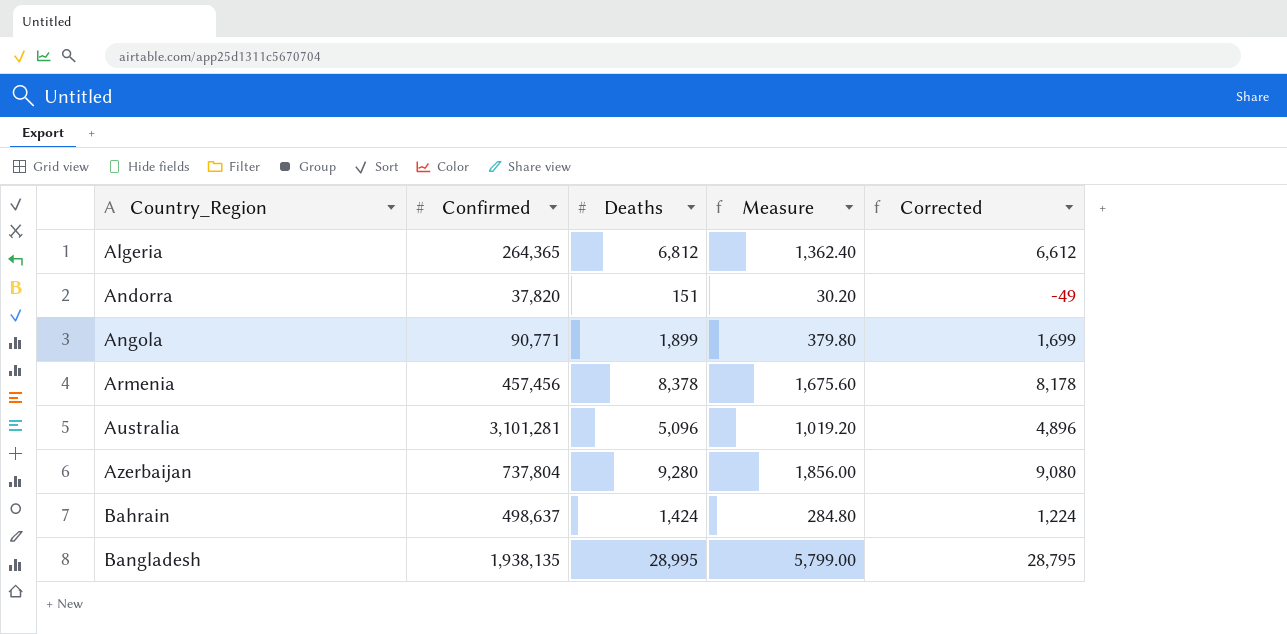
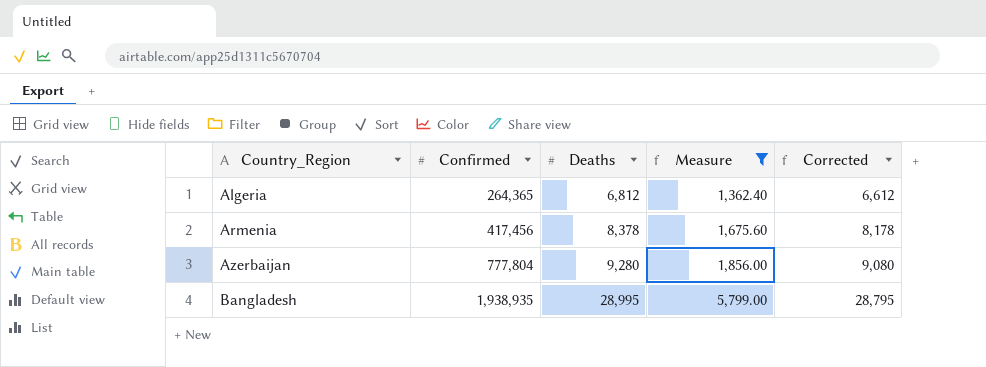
filter: none -> Measure >= 1,362.40
Armenia | Confirmed: 457,456 -> 417,456
Azerbaijan | Confirmed: 737,804 -> 777,804
Bangladesh | Confirmed: 1,938,135 -> 1,938,935

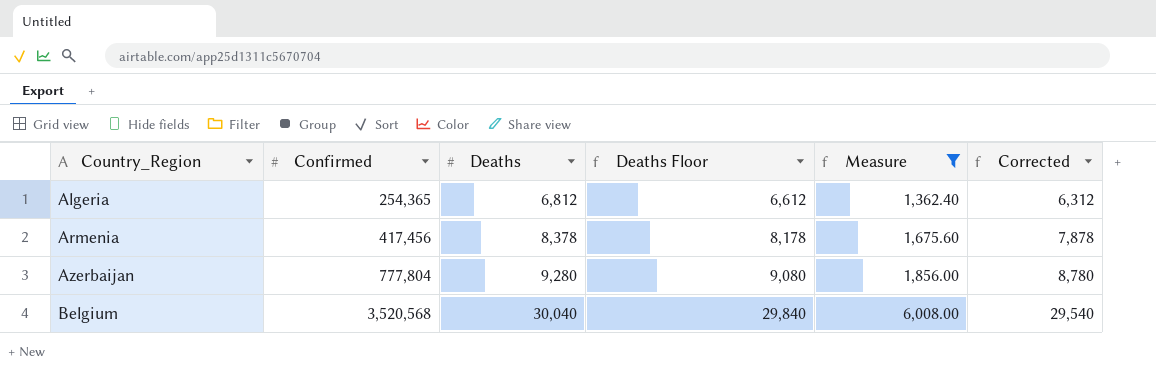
column Deaths Floor | formula: none -> [Deaths] - 200
column Corrected | formula: [Deaths] - 200 -> [Deaths] - 500
row Bangladesh: 1,938,935 | 28,995 | 5,799.00 | 28,795 -> none
Algeria | Confirmed: 264,365 -> 254,365
row Belgium: none -> 3,520,568 | 30,040 | 29,840 | 6,008.00 | 29,540

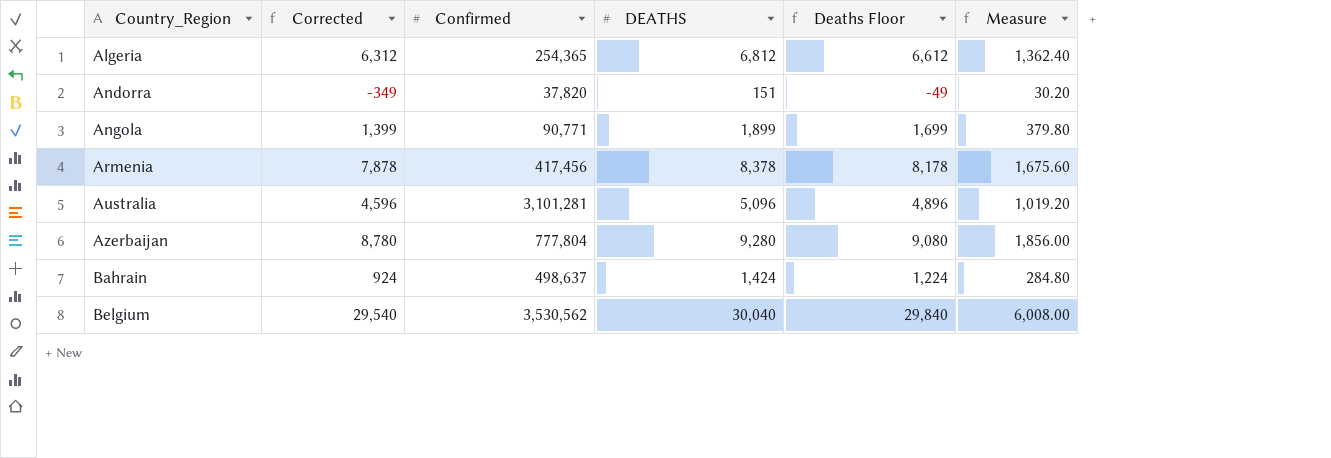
filter: Measure >= 1,362.40 -> none
column Corrected | position: 6 -> 2
column name: Deaths -> DEATHS
Belgium | Confirmed: 3,520,568 -> 3,530,562

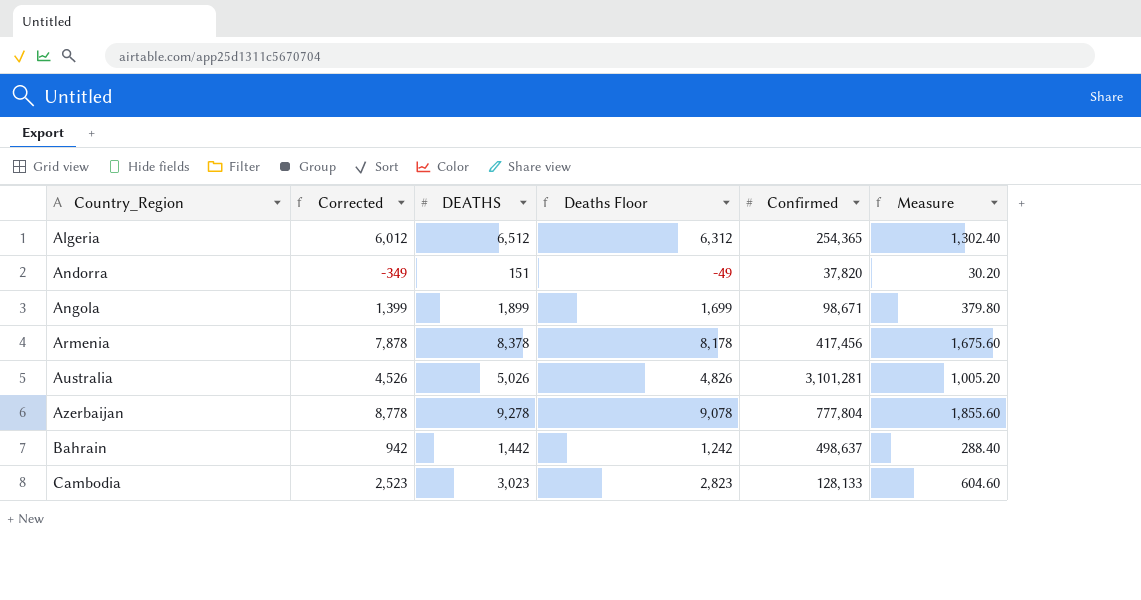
column Confirmed | position: 3 -> 5
row Belgium: 29,540 | 3,530,562 | 30,040 | 29,840 | 6,008.00 -> none
Algeria | Corrected: 6,312 -> 6,012
Algeria | DEATHS: 6,812 -> 6,512
Algeria | Deaths Floor: 6,612 -> 6,312
Algeria | Measure: 1,362.40 -> 1,302.40
Angola | Confirmed: 90,771 -> 98,671
Australia | Corrected: 4,596 -> 4,526
Australia | DEATHS: 5,096 -> 5,026
Australia | Deaths Floor: 4,896 -> 4,826
Australia | Measure: 1,019.20 -> 1,005.20
Azerbaijan | Corrected: 8,780 -> 8,778
Azerbaijan | DEATHS: 9,280 -> 9,278
Azerbaijan | Deaths Floor: 9,080 -> 9,078
Azerbaijan | Measure: 1,856.00 -> 1,855.60
Bahrain | Corrected: 924 -> 942
Bahrain | DEATHS: 1,424 -> 1,442
Bahrain | Deaths Floor: 1,224 -> 1,242
Bahrain | Measure: 284.80 -> 288.40
row Cambodia: none -> 2,523 | 3,023 | 2,823 | 128,133 | 604.60

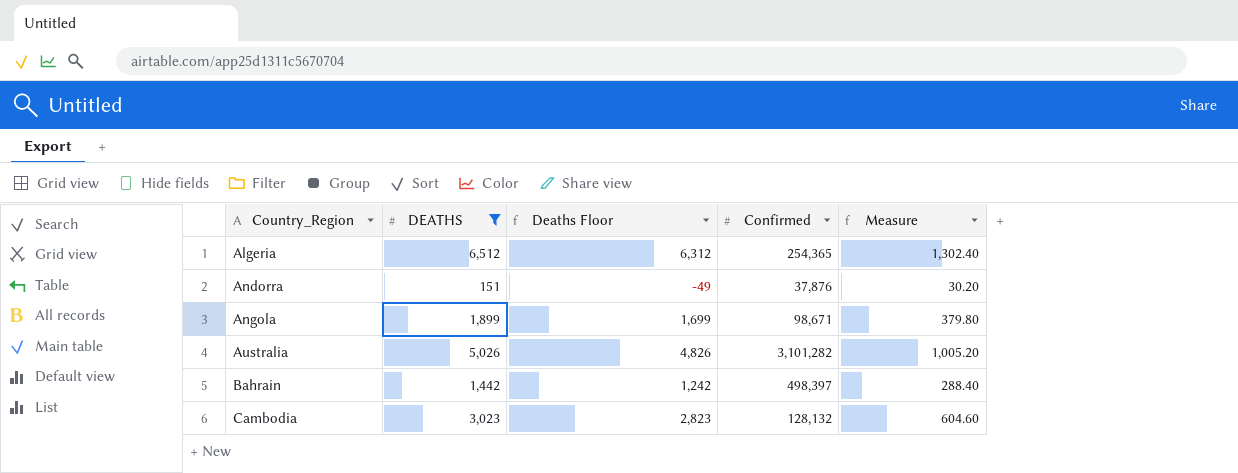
filter: none -> DEATHS <= 6,512
column Corrected | formula: [DEATHS] - 500 -> none
Andorra | Confirmed: 37,820 -> 37,876
Australia | Confirmed: 3,101,281 -> 3,101,282
Bahrain | Confirmed: 498,637 -> 498,397
Cambodia | Confirmed: 128,133 -> 128,132

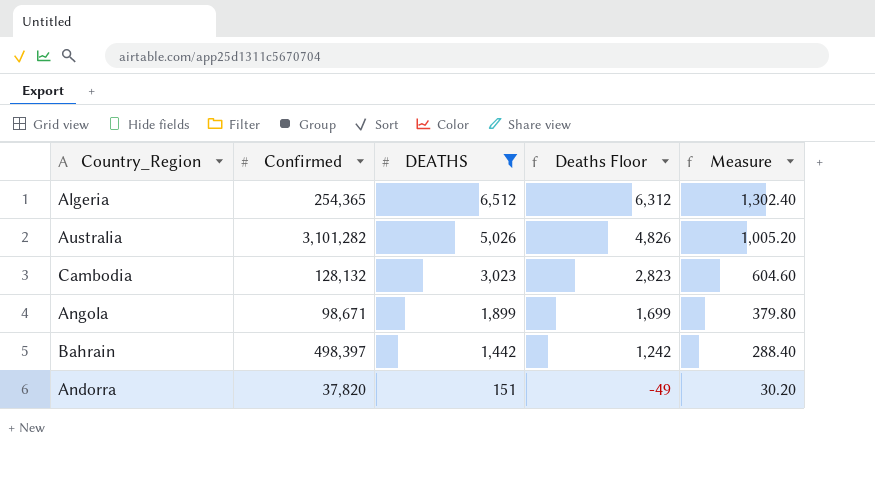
row order: Country_Region ascending -> DEATHS descending
column Confirmed | position: 4 -> 2
Andorra | Confirmed: 37,876 -> 37,820

